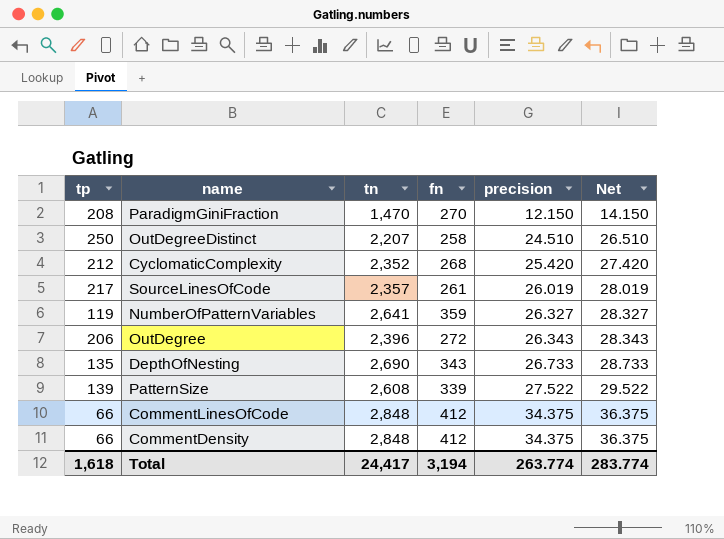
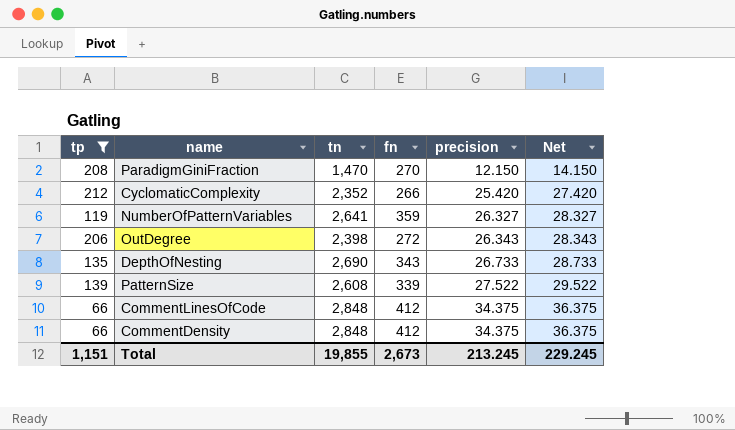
filter: none -> tp <= 212
CyclomaticComplexity | fn: 268 -> 266
OutDegree | tn: 2,396 -> 2,398
Total | tp: 1,618 -> 1,151
Total | tn: 24,417 -> 19,855
Total | fn: 3,194 -> 2,673
Total | precision: 263.774 -> 213.245
Total | Net: 283.774 -> 229.245

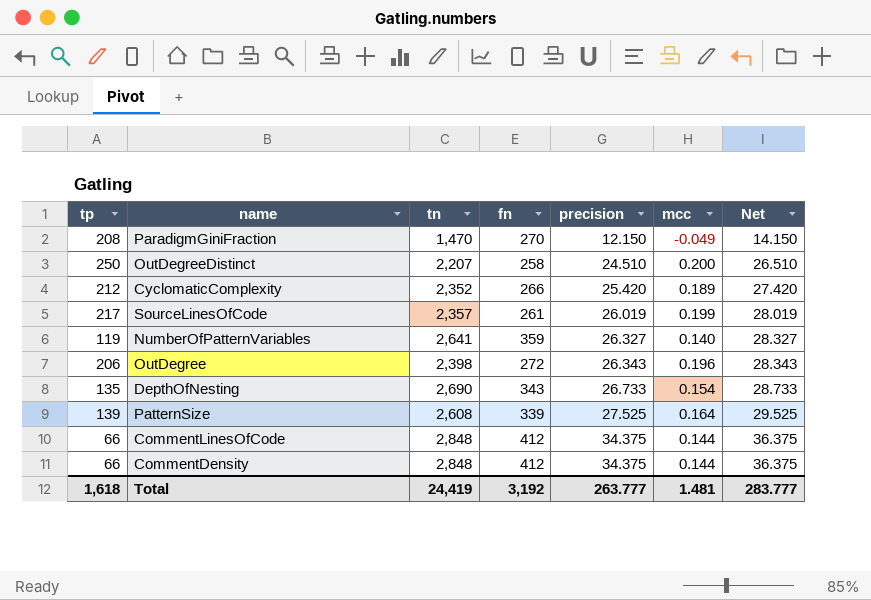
filter: tp <= 212 -> none
column mcc | position: none -> 6
PatternSize | precision: 27.522 -> 27.525
PatternSize | Net: 29.522 -> 29.525
Total | tp: 1,151 -> 1,618
Total | tn: 19,855 -> 24,419
Total | fn: 2,673 -> 3,192
Total | precision: 213.245 -> 263.777
Total | Net: 229.245 -> 283.777

